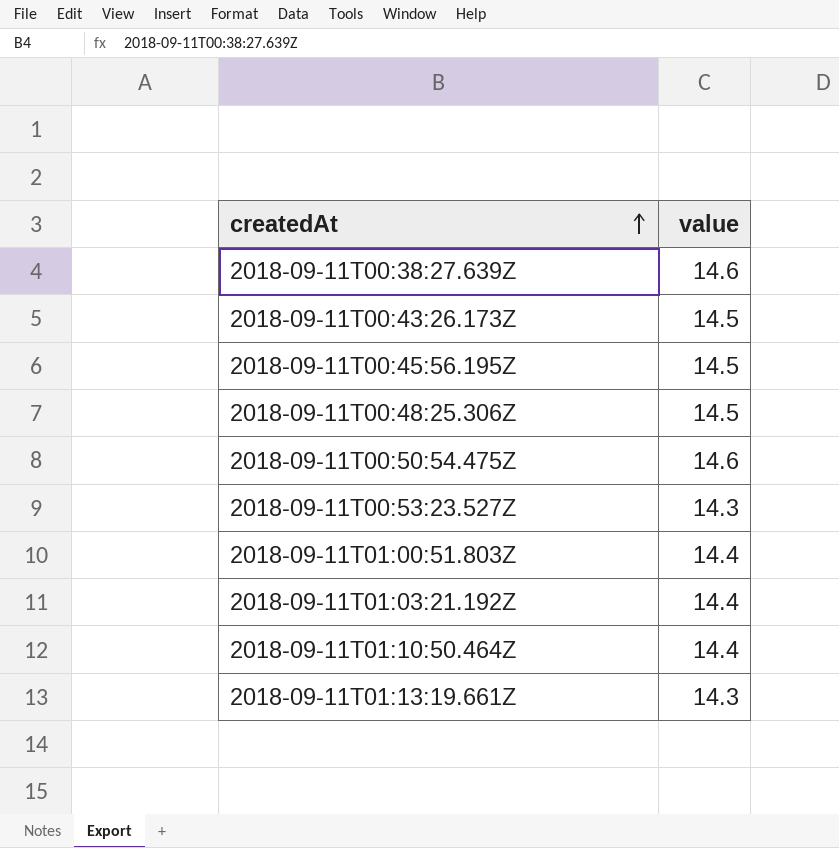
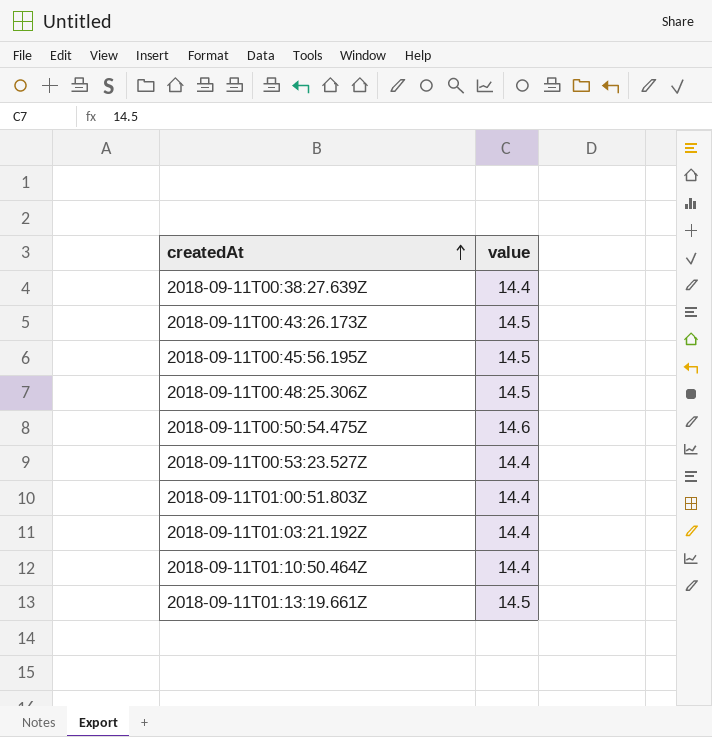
2018-09-11T00:38:27.639Z | value: 14.6 -> 14.4
2018-09-11T00:53:23.527Z | value: 14.3 -> 14.4
2018-09-11T01:13:19.661Z | value: 14.3 -> 14.5

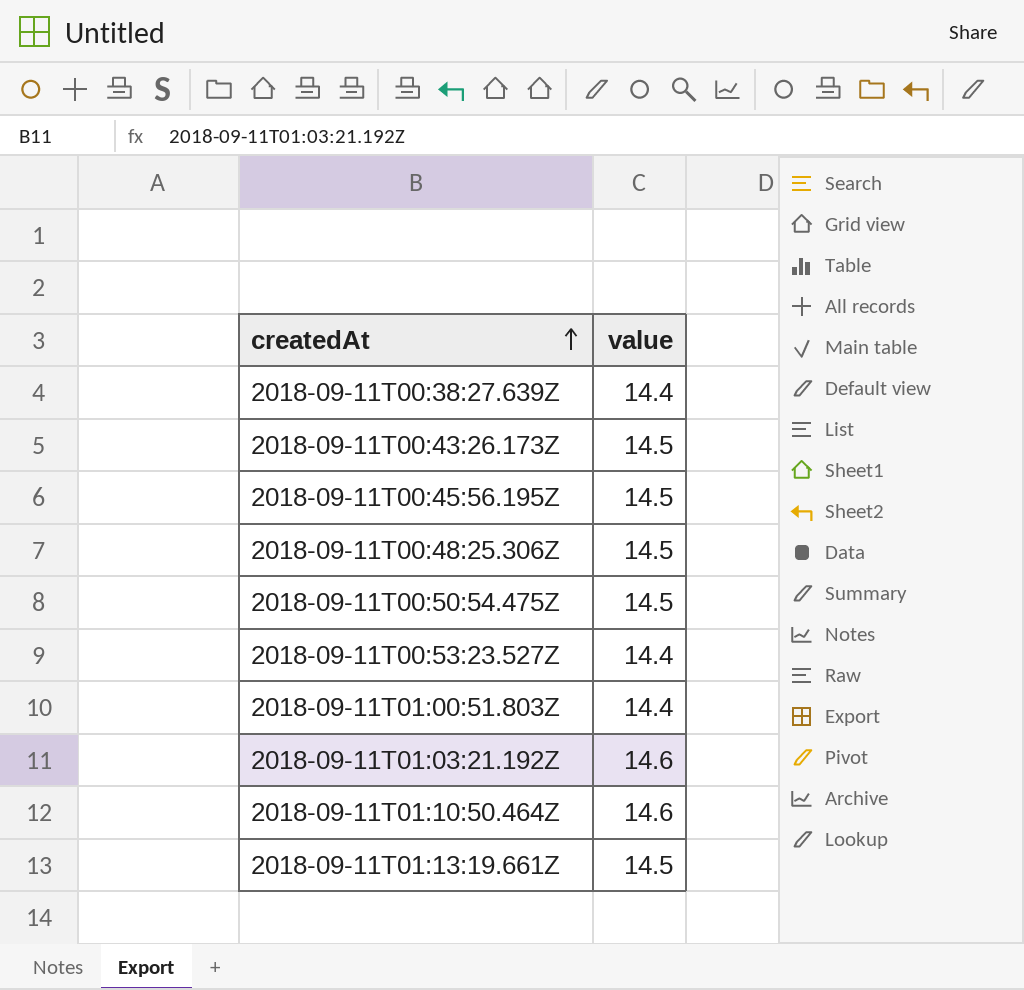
2018-09-11T00:50:54.475Z | value: 14.6 -> 14.5
2018-09-11T01:03:21.192Z | value: 14.4 -> 14.6
2018-09-11T01:10:50.464Z | value: 14.4 -> 14.6

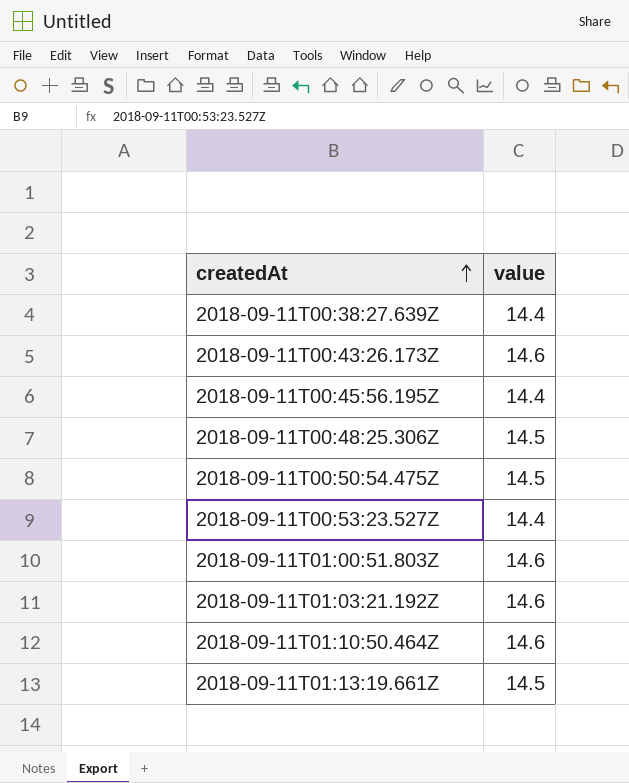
2018-09-11T00:43:26.173Z | value: 14.5 -> 14.6
2018-09-11T00:45:56.195Z | value: 14.5 -> 14.4
2018-09-11T01:00:51.803Z | value: 14.4 -> 14.6

